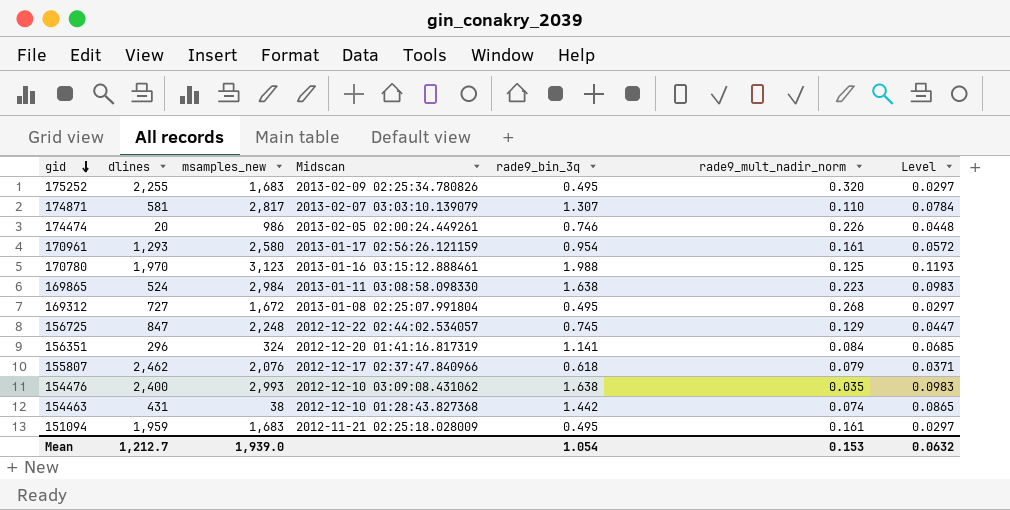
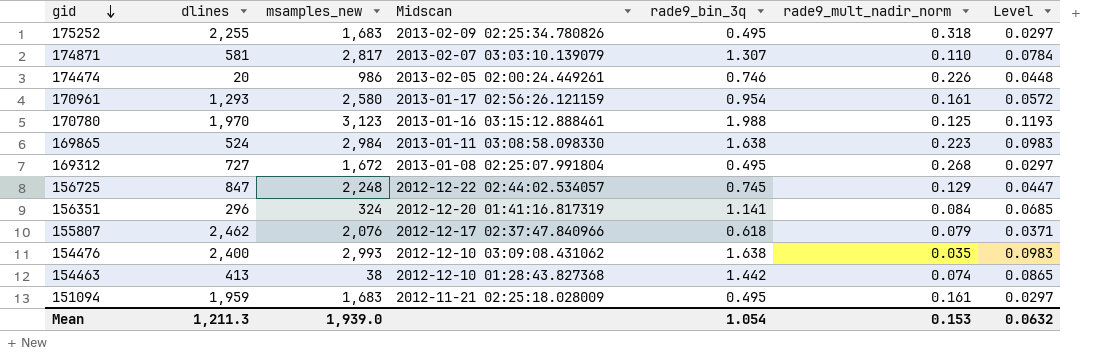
175252 | rade9_mult_nadir_norm: 0.320 -> 0.318
154463 | dlines: 431 -> 413
Mean | dlines: 1,212.7 -> 1,211.3

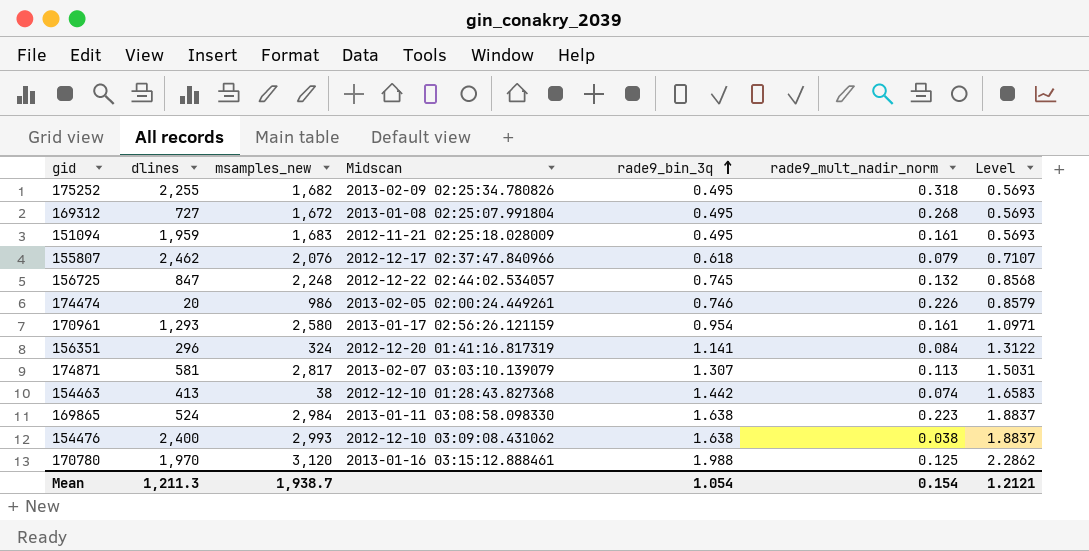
row order: gid descending -> rade9_bin_3q ascending
column Level | formula: [rade9_bin_3q] * 0.06 -> [rade9_bin_3q] * 1.15
175252 | msamples_new: 1,683 -> 1,682
156725 | rade9_mult_nadir_norm: 0.129 -> 0.132
174871 | rade9_mult_nadir_norm: 0.110 -> 0.113
154476 | rade9_mult_nadir_norm: 0.035 -> 0.038
170780 | msamples_new: 3,123 -> 3,120
Mean | msamples_new: 1,939.0 -> 1,938.7
Mean | rade9_mult_nadir_norm: 0.153 -> 0.154
Mean | Level: 0.0632 -> 1.2121

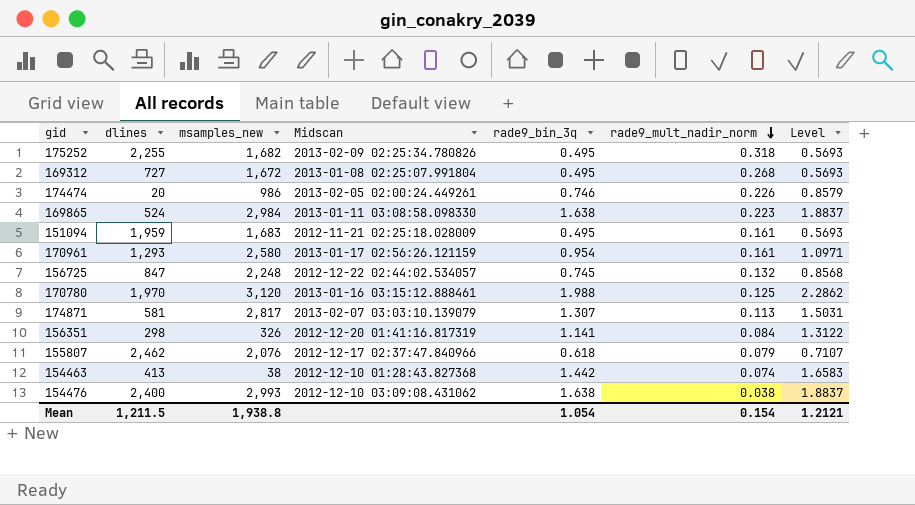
row order: rade9_bin_3q ascending -> rade9_mult_nadir_norm descending
156351 | dlines: 296 -> 298
156351 | msamples_new: 324 -> 326
Mean | dlines: 1,211.3 -> 1,211.5
Mean | msamples_new: 1,938.7 -> 1,938.8

